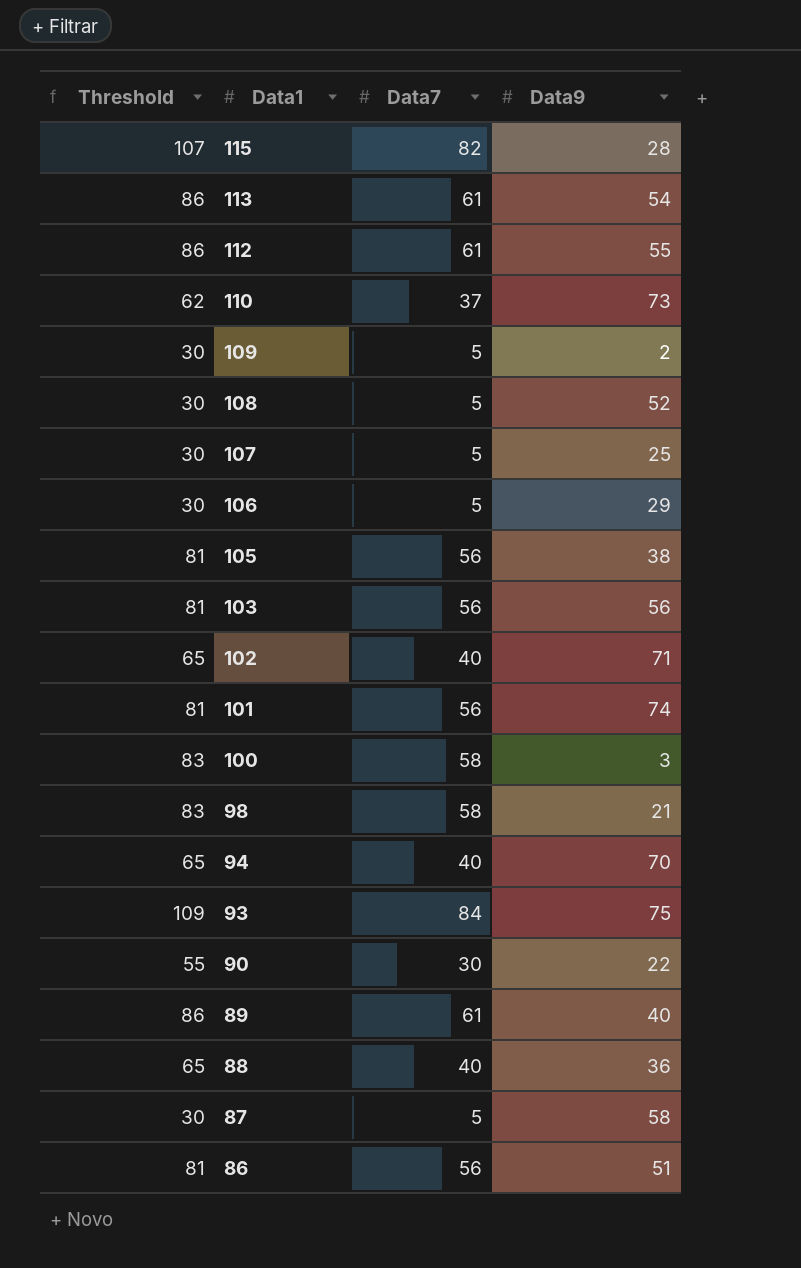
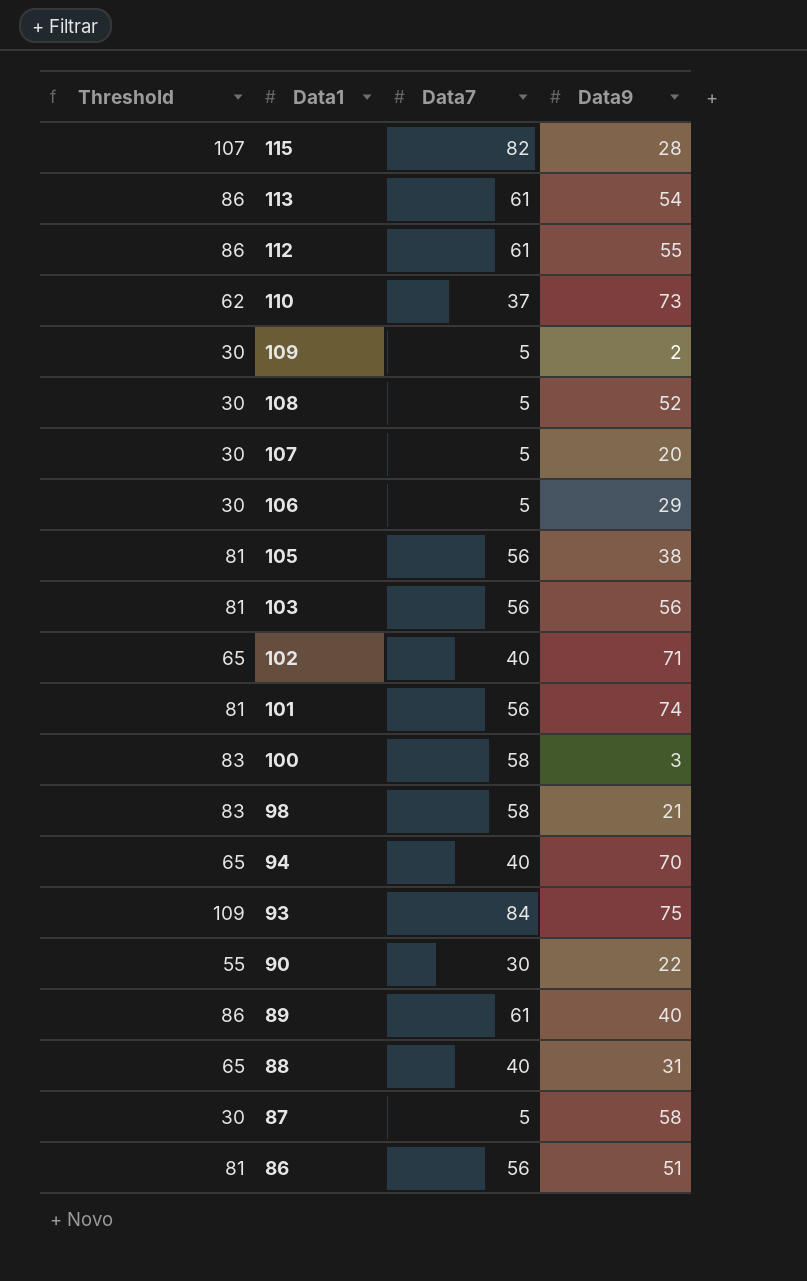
107 | Data9: 25 -> 20
88 | Data9: 36 -> 31

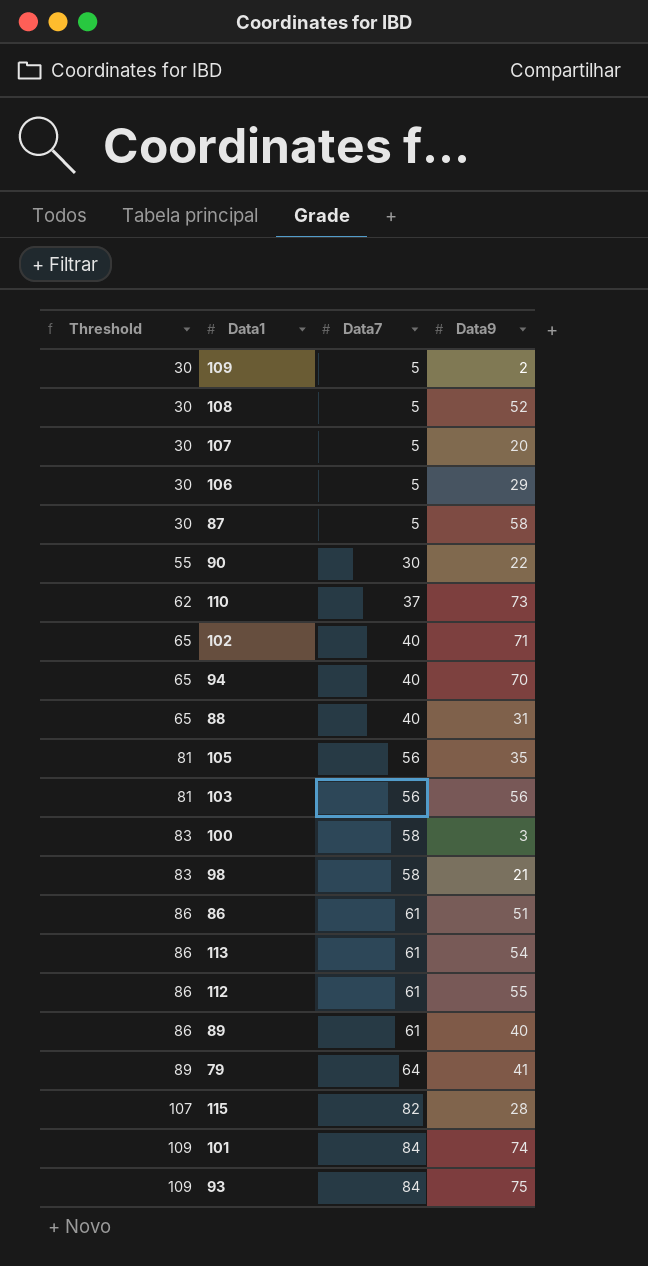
row order: Data1 descending -> Threshold ascending
105 | Data9: 38 -> 35
86 | Threshold: 81 -> 86
86 | Data7: 56 -> 61
row 79: none -> 89 | 64 | 41
101 | Threshold: 81 -> 109
101 | Data7: 56 -> 84

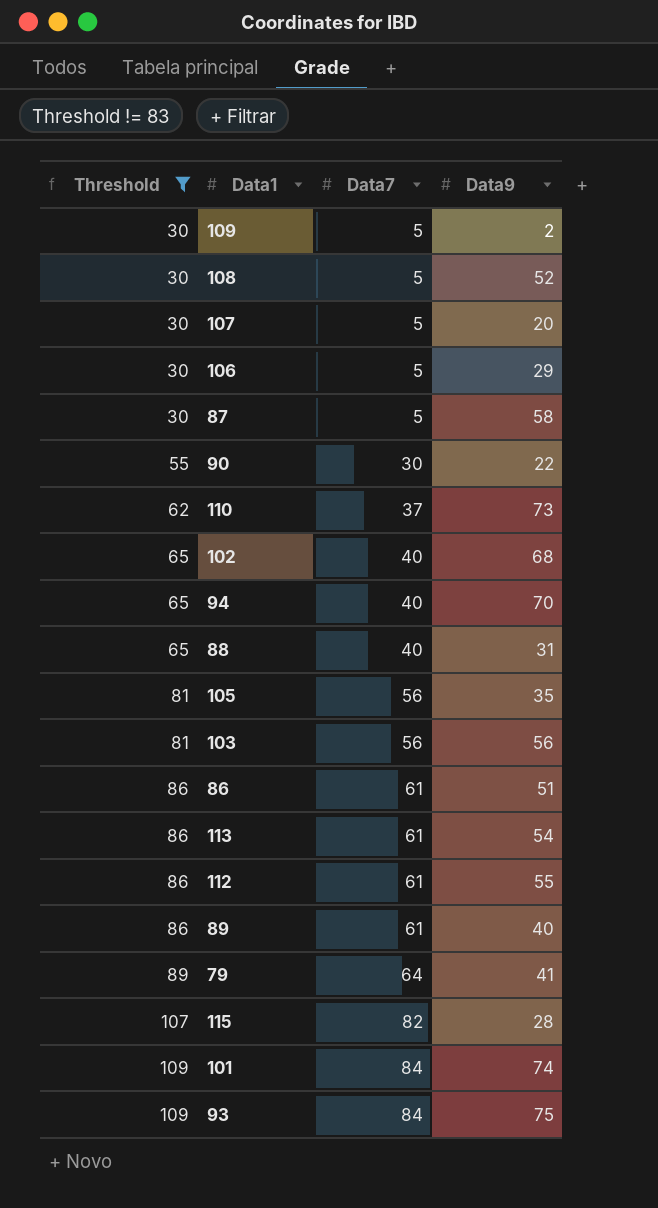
filter: none -> Threshold != 83
102 | Data9: 71 -> 68

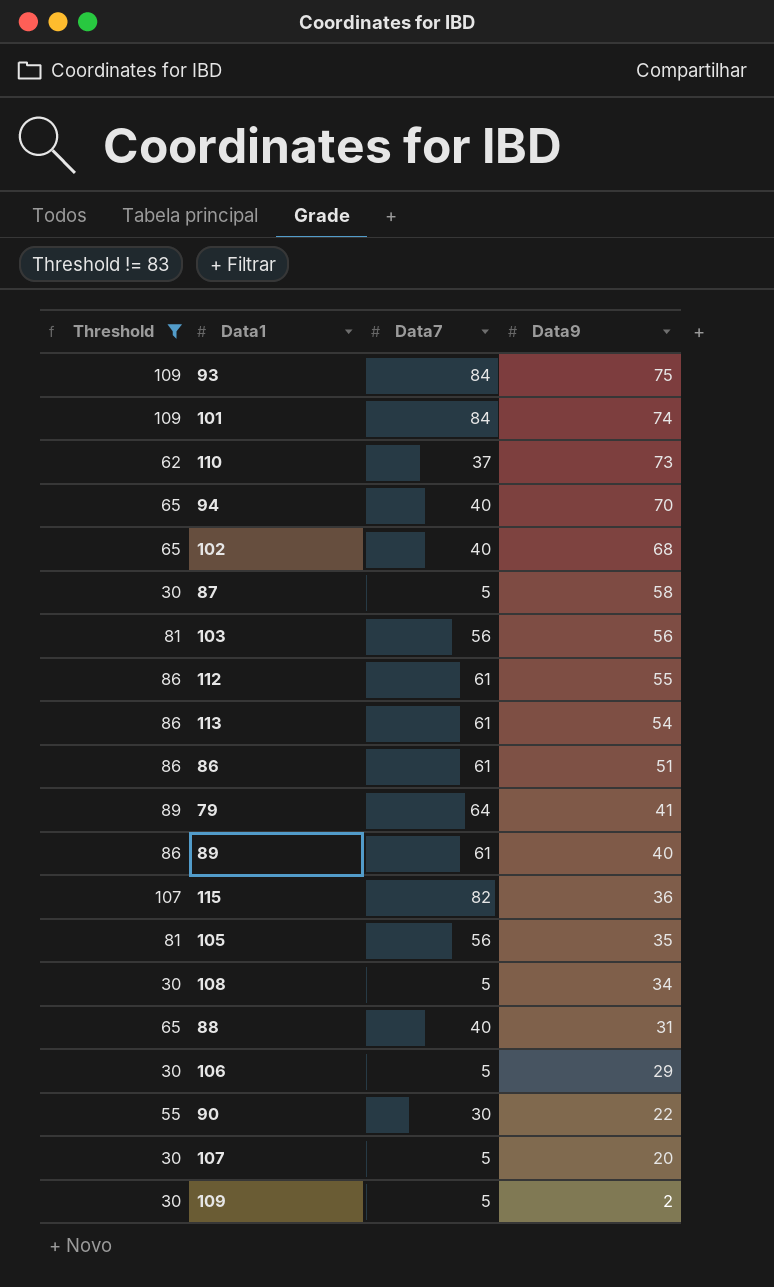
row order: Threshold ascending -> Data9 descending
115 | Data9: 28 -> 36
108 | Data9: 52 -> 34

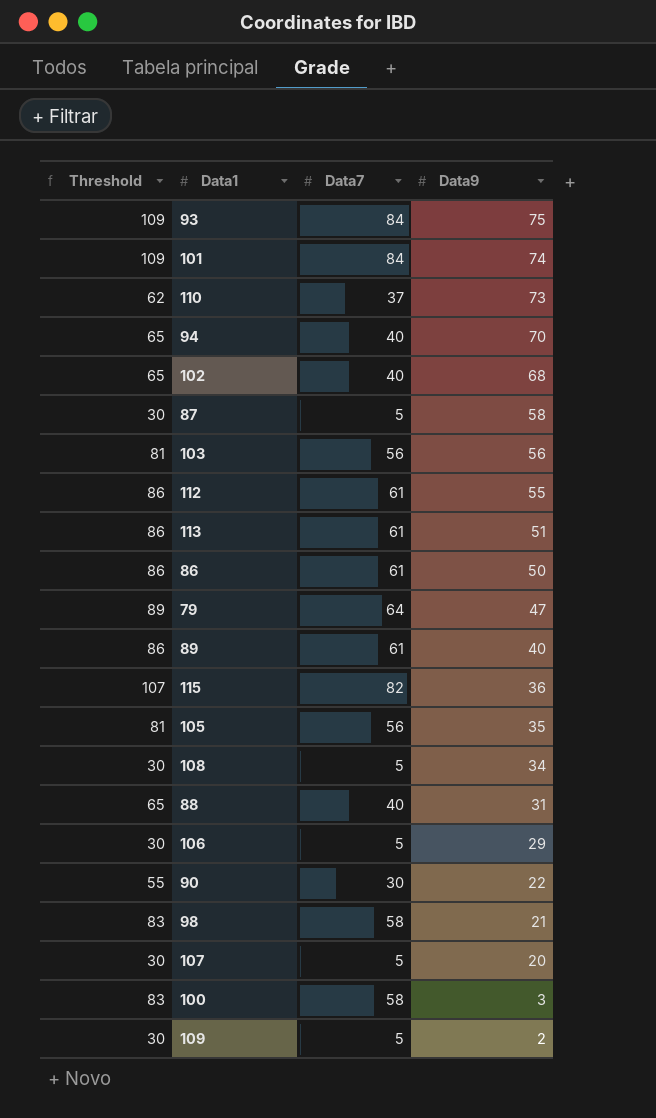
filter: Threshold != 83 -> none
113 | Data9: 54 -> 51
86 | Data9: 51 -> 50
79 | Data9: 41 -> 47

